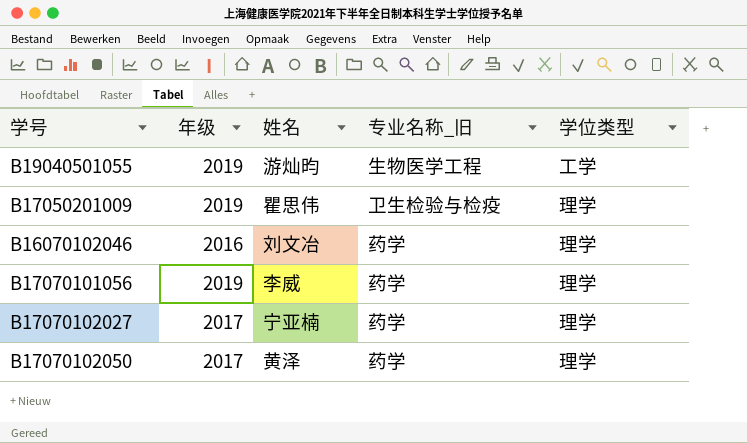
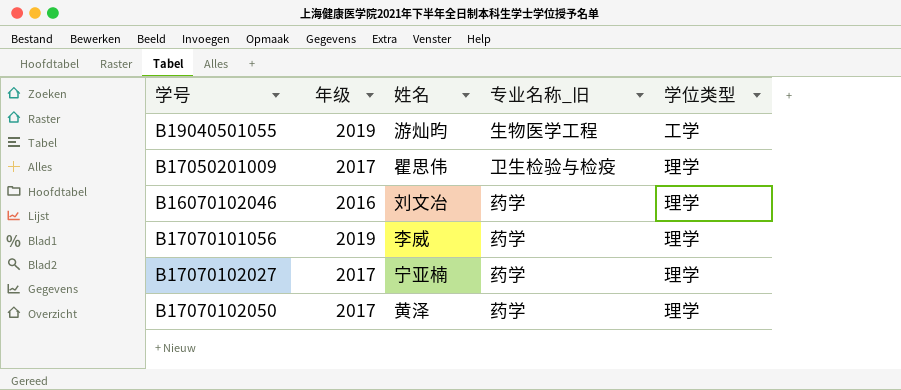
B17050201009 | 年级: 2019 -> 2017

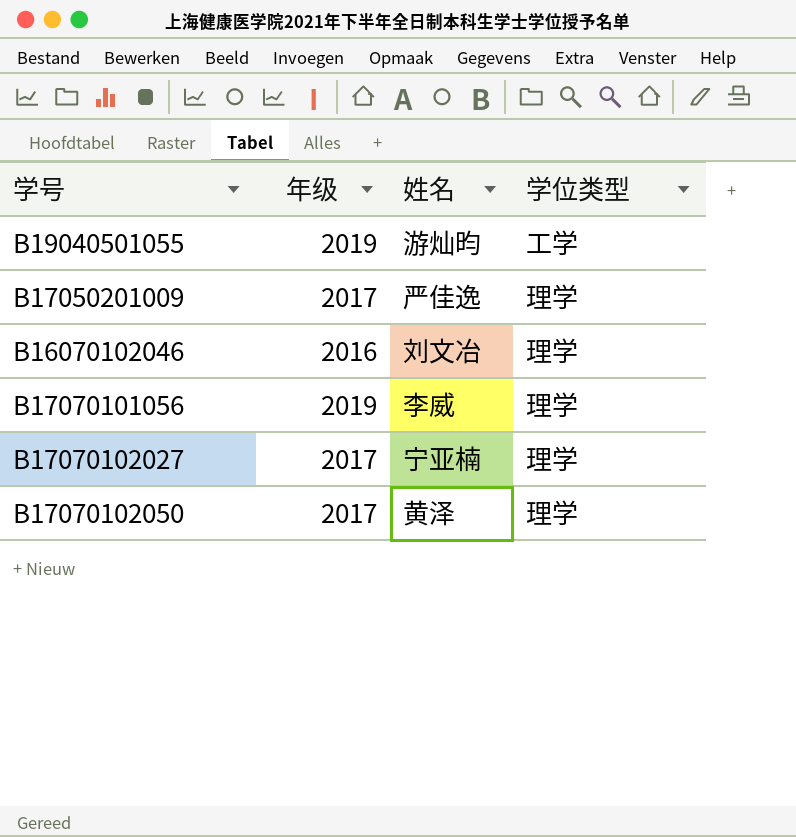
column 专业名称_旧 | position: 4 -> none
B17050201009 | 姓名: 瞿思伟 -> 严佳逸

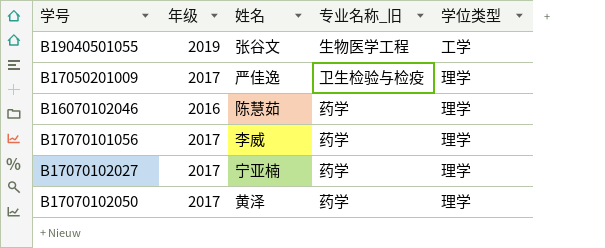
column 专业名称_旧 | position: none -> 4
B19040501055 | 姓名: 游灿昀 -> 张谷文
B16070102046 | 姓名: 刘文冶 -> 陈慧茹
B17070101056 | 年级: 2019 -> 2017

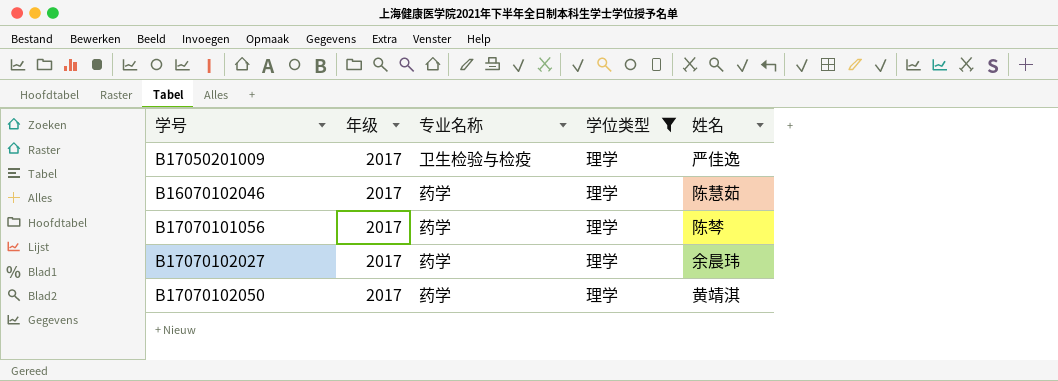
filter: none -> 学位类型 = 理学
column name: 专业名称_旧 -> 专业名称
column 姓名 | position: 3 -> 5
B16070102046 | 年级: 2016 -> 2017
B17070101056 | 姓名: 李威 -> 陈棽
B17070102027 | 姓名: 宁亚楠 -> 余晨玮
B17070102050 | 姓名: 黄泽 -> 黄靖淇

